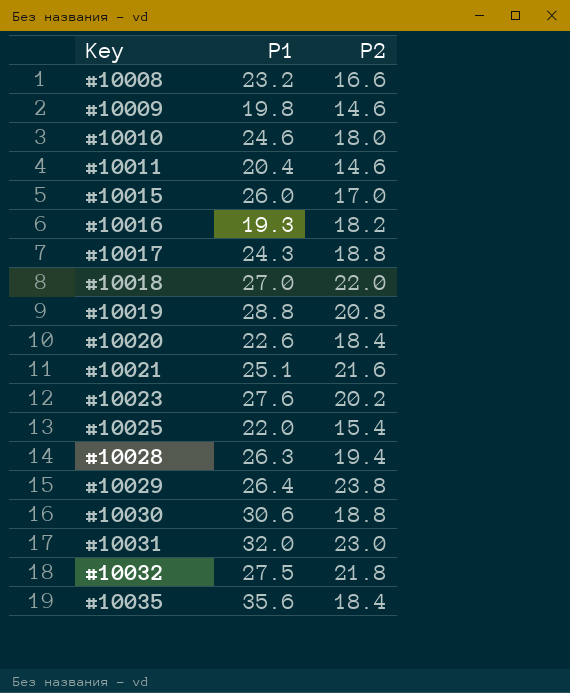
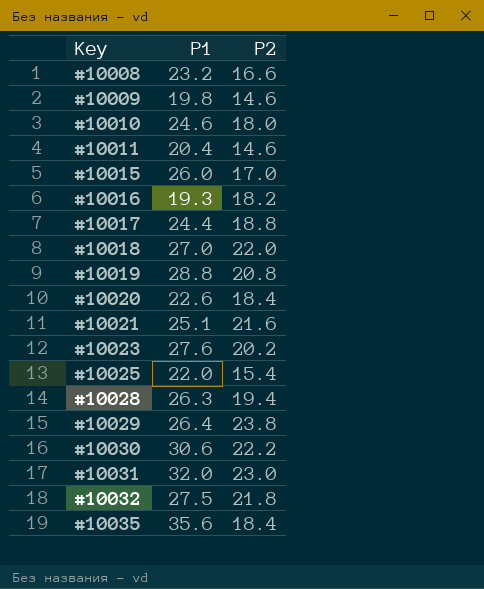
#10017 | P1: 24.3 -> 24.4
#10030 | P2: 18.8 -> 22.2

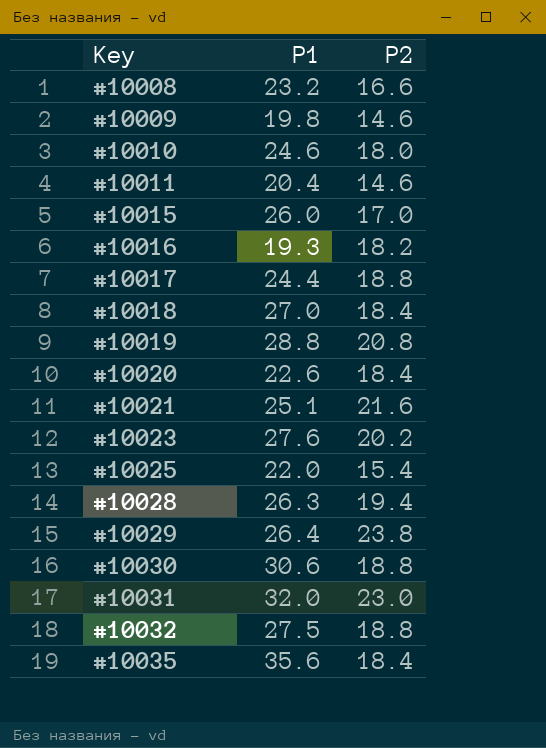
#10018 | P2: 22.0 -> 18.4
#10030 | P2: 22.2 -> 18.8
#10032 | P2: 21.8 -> 18.8

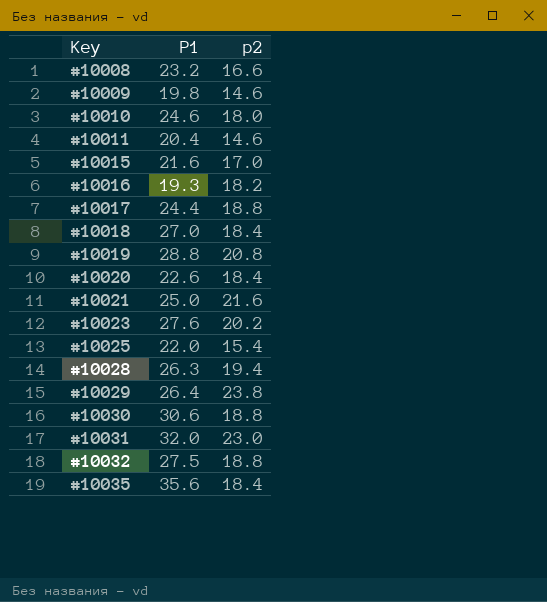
column name: P2 -> p2
#10015 | P1: 26.0 -> 21.6
#10021 | P1: 25.1 -> 25.0

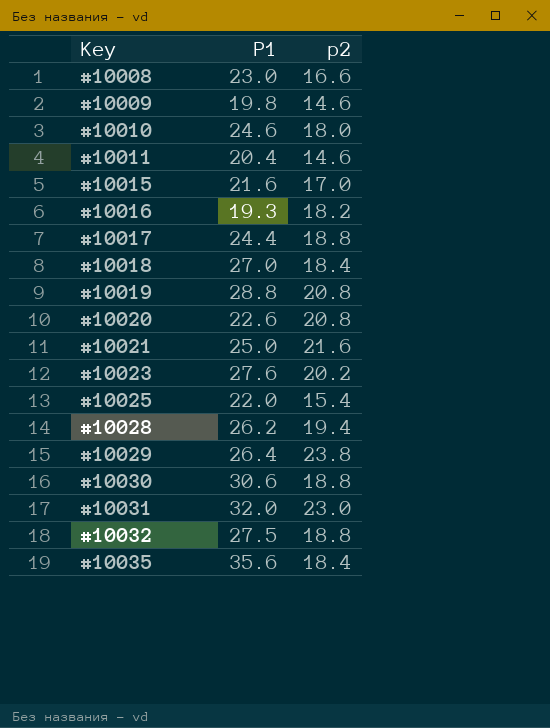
#10008 | P1: 23.2 -> 23.0
#10020 | p2: 18.4 -> 20.8
#10028 | P1: 26.3 -> 26.2

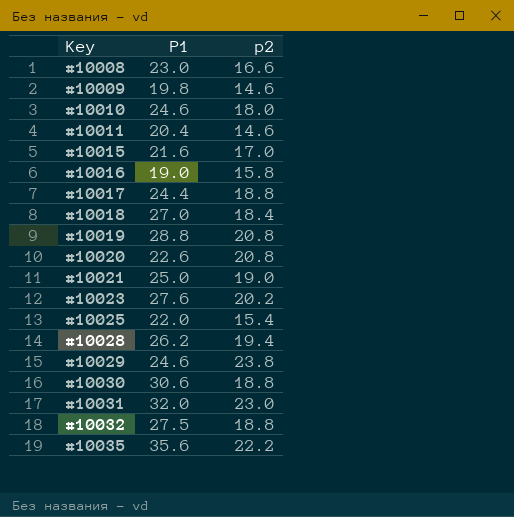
#10016 | P1: 19.3 -> 19.0
#10016 | p2: 18.2 -> 15.8
#10021 | p2: 21.6 -> 19.0
#10029 | P1: 26.4 -> 24.6
#10035 | p2: 18.4 -> 22.2

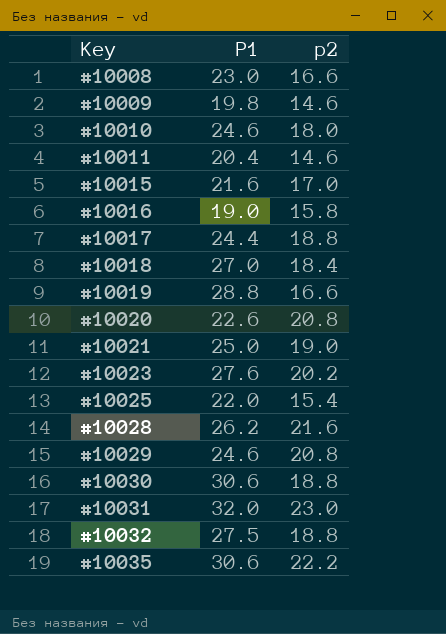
#10019 | p2: 20.8 -> 16.6
#10028 | p2: 19.4 -> 21.6
#10029 | p2: 23.8 -> 20.8
#10035 | P1: 35.6 -> 30.6

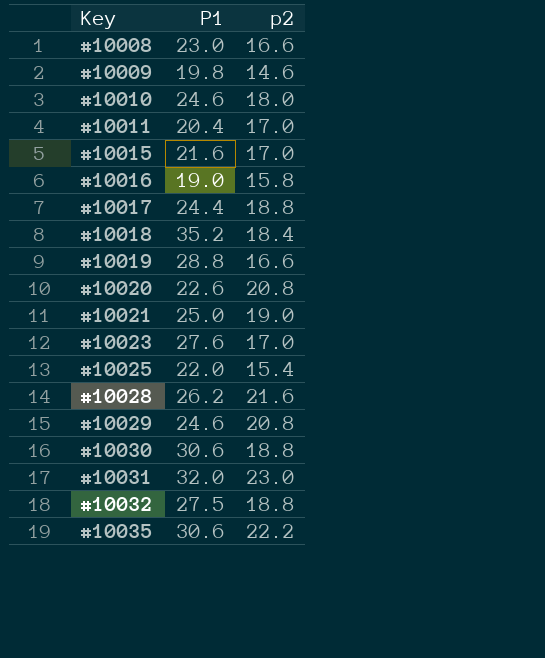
#10011 | p2: 14.6 -> 17.0
#10018 | P1: 27.0 -> 35.2
#10023 | p2: 20.2 -> 17.0

